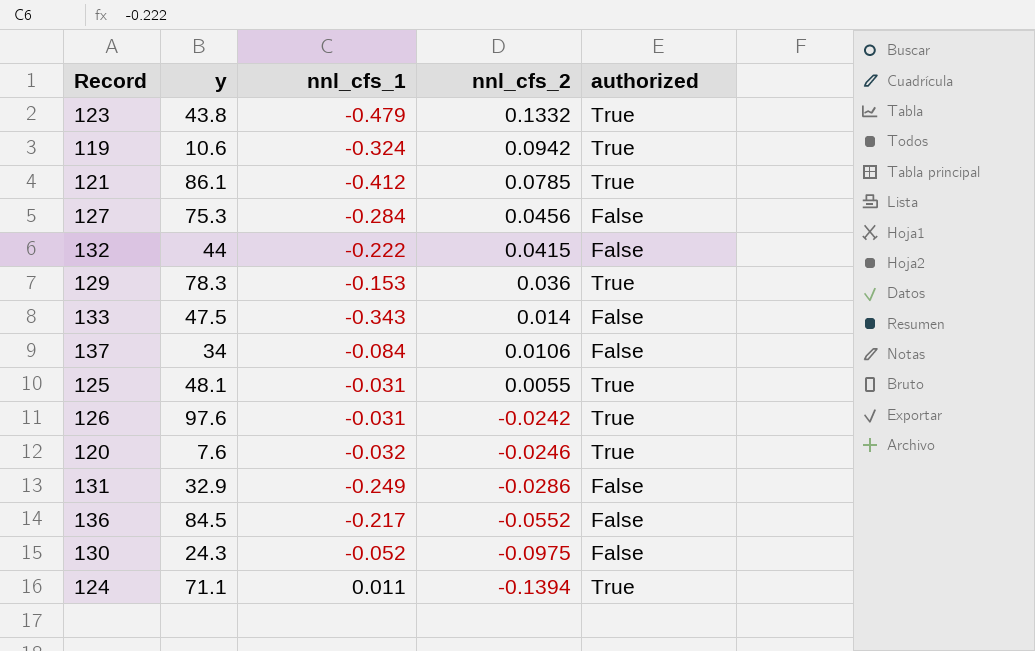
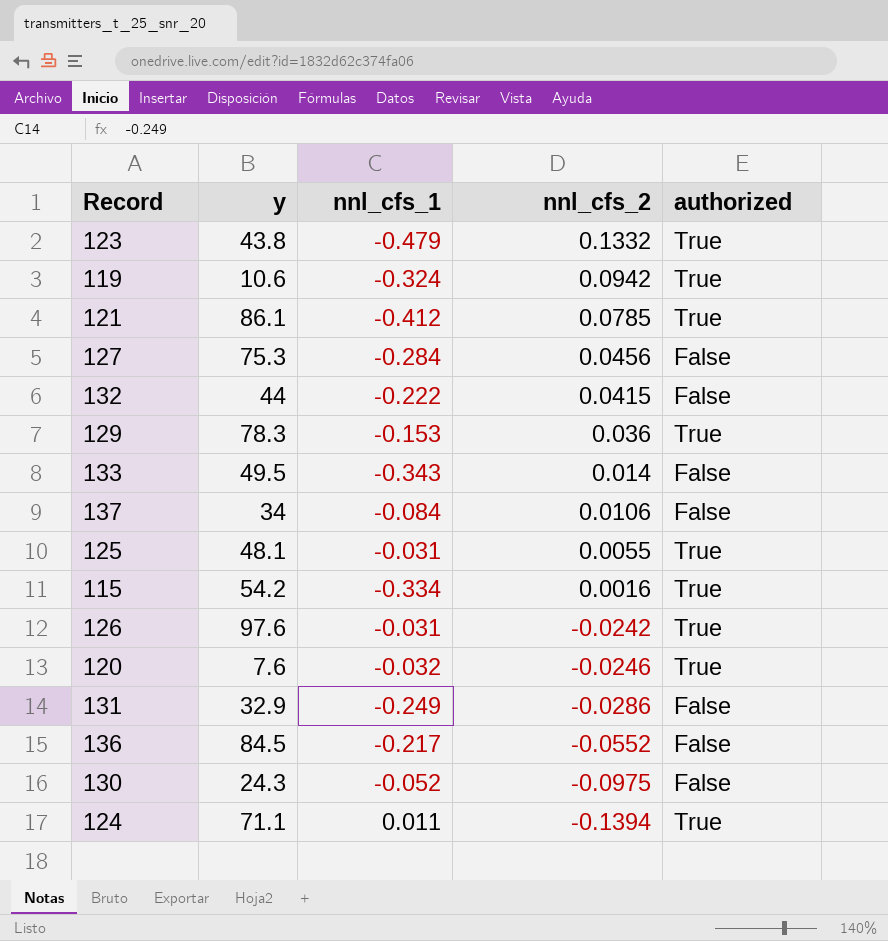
133 | y: 47.5 -> 49.5
row 115: none -> 54.2 | -0.334 | 0.0016 | True

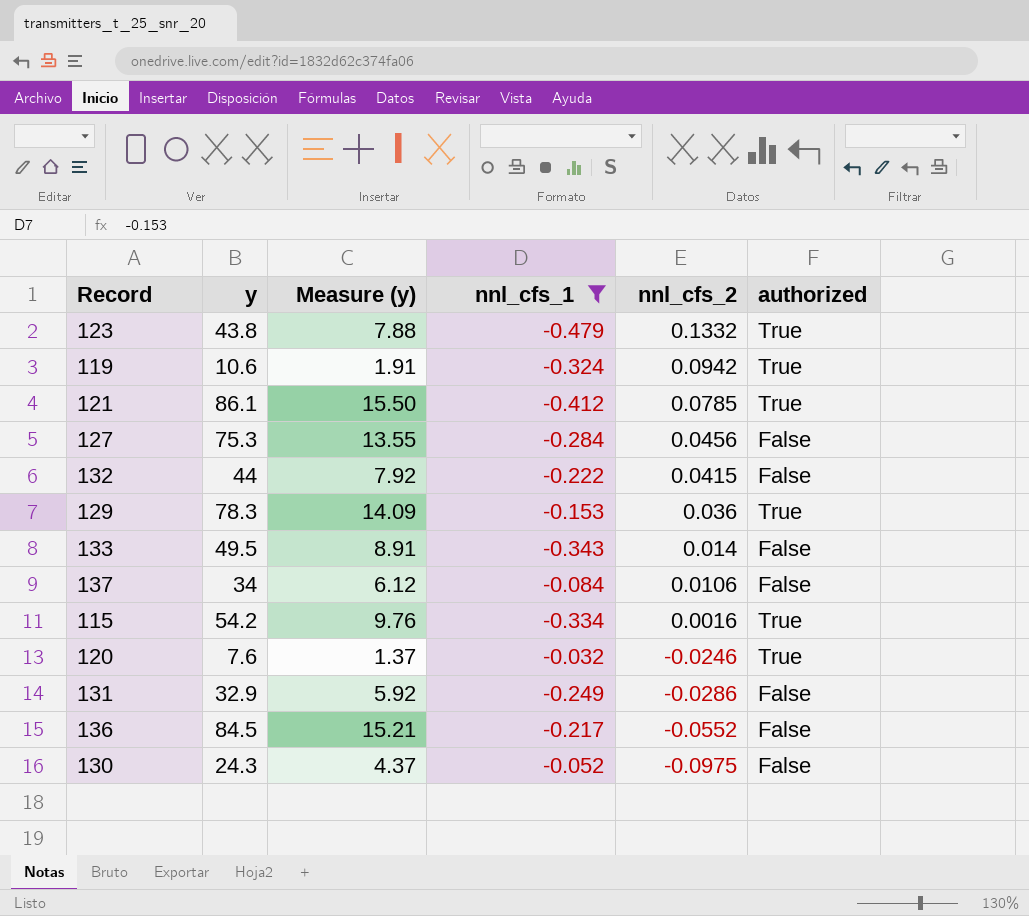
filter: none -> nnl_cfs_1 <= -0.032
column Measure (y) | formula: none -> [y] * 0.18

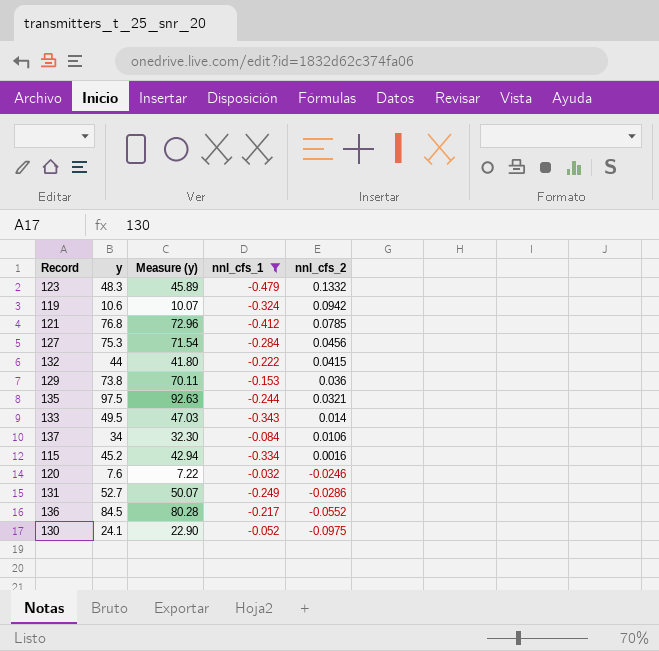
column authorized | position: 6 -> none
column Measure (y) | formula: [y] * 0.18 -> [y] * 0.95
123 | y: 43.8 -> 48.3
121 | y: 86.1 -> 76.8
129 | y: 78.3 -> 73.8
row 135: none -> 97.5 | 92.63 | -0.244 | 0.0321
115 | y: 54.2 -> 45.2
131 | y: 32.9 -> 52.7
130 | y: 24.3 -> 24.1

